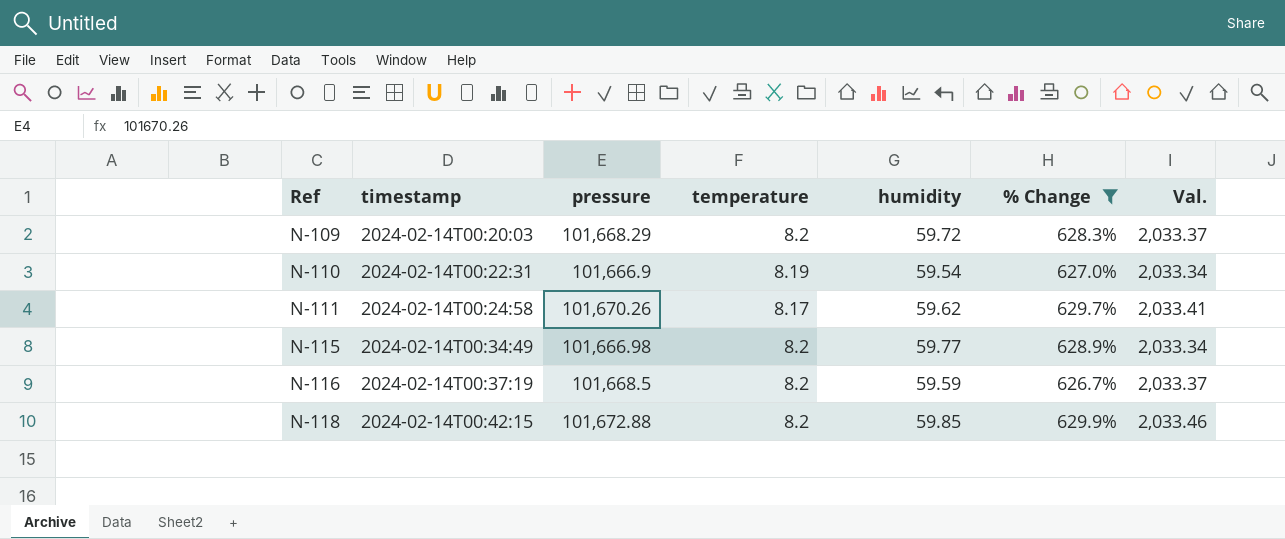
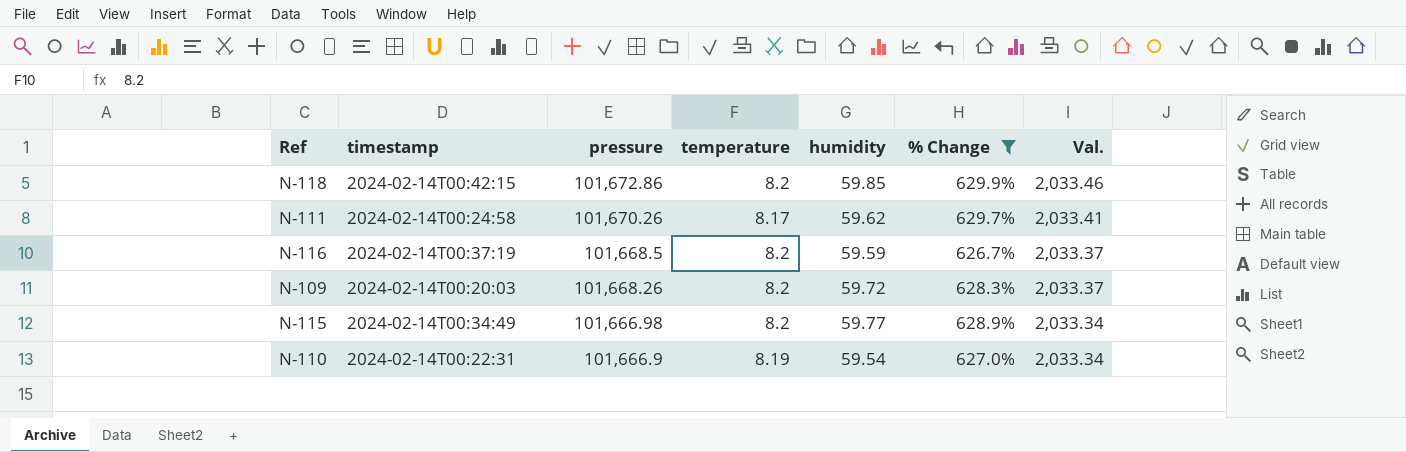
row order: Ref ascending -> pressure descending
N-118 | pressure: 101,672.88 -> 101,672.86
N-109 | pressure: 101,668.29 -> 101,668.26

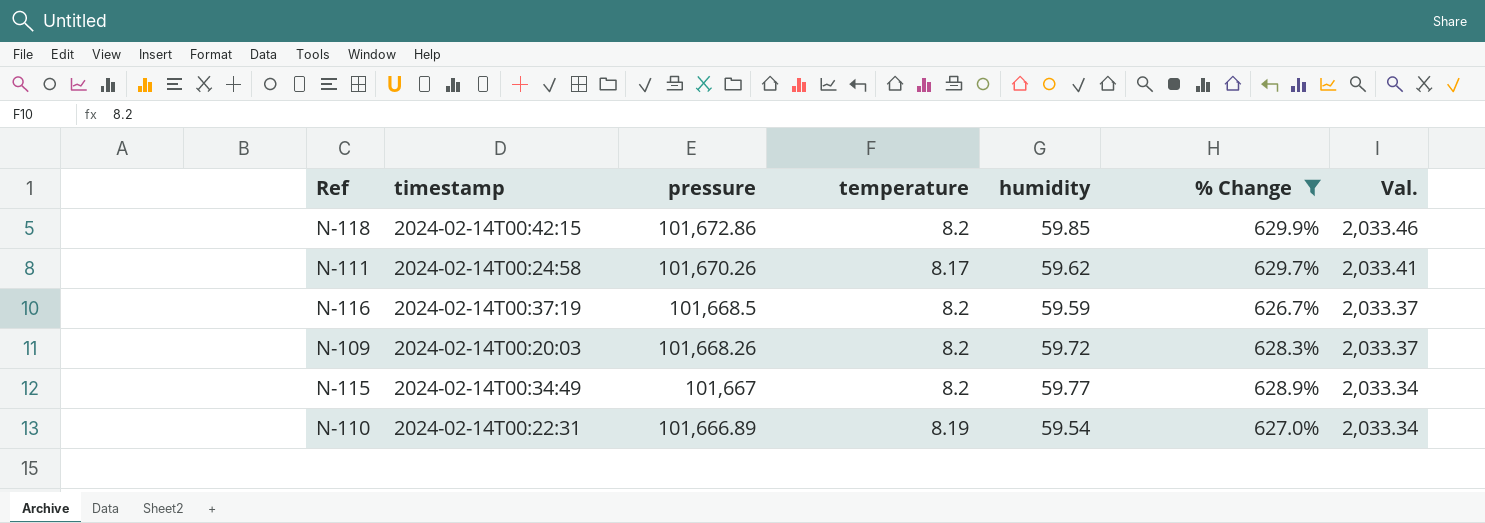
N-115 | pressure: 101,666.98 -> 101,667
N-110 | pressure: 101,666.9 -> 101,666.89

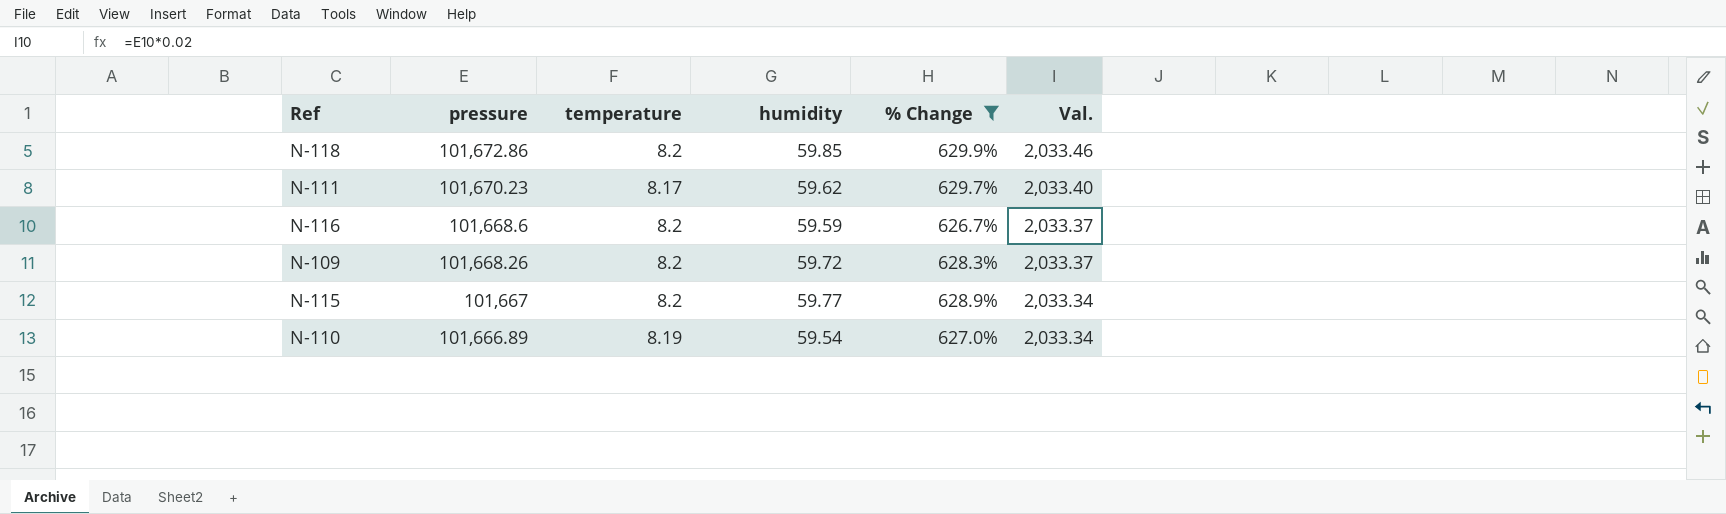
column timestamp | position: 2 -> none
N-111 | pressure: 101,670.26 -> 101,670.23
N-111 | Val.: 2,033.41 -> 2,033.40
N-116 | pressure: 101,668.5 -> 101,668.6

